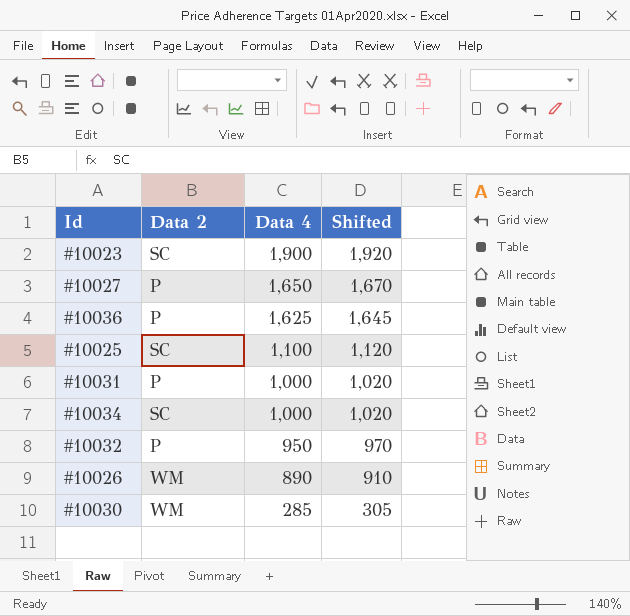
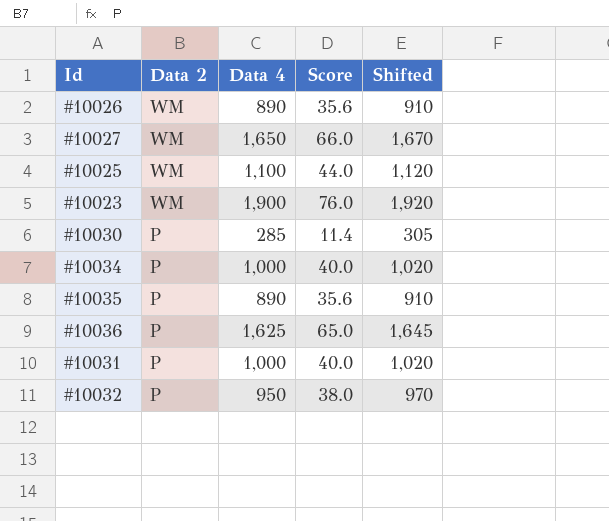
row order: Data 4 descending -> Data 2 descending
column Score | formula: none -> [Data 4] * 0.04
#10027 | Data 2: P -> WM
#10025 | Data 2: SC -> WM
#10023 | Data 2: SC -> WM
#10030 | Data 2: WM -> P
#10034 | Data 2: SC -> P
row #10035: none -> P | 890 | 35.6 | 910

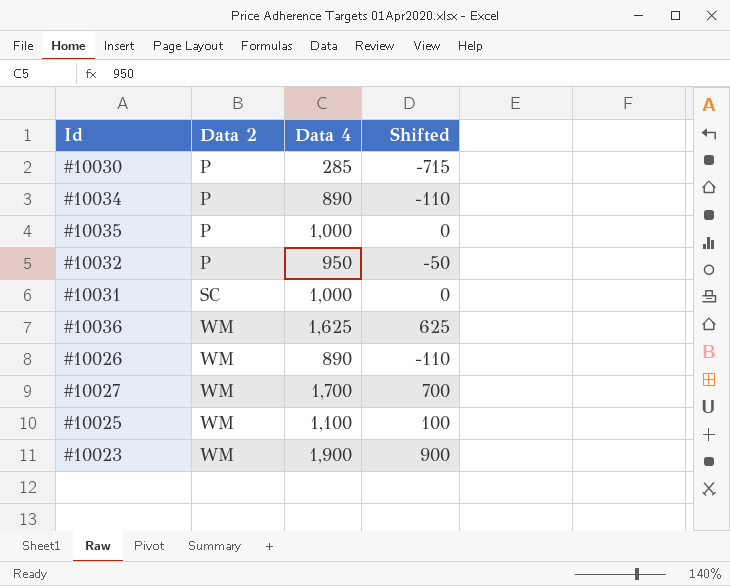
row order: Data 2 descending -> Data 2 ascending
column Score | formula: [Data 4] * 0.04 -> none
column Shifted | formula: [Data 4] + 20 -> [Data 4] - 1000
#10034 | Data 4: 1,000 -> 890
#10035 | Data 4: 890 -> 1,000
#10031 | Data 2: P -> SC
#10036 | Data 2: P -> WM
#10027 | Data 4: 1,650 -> 1,700

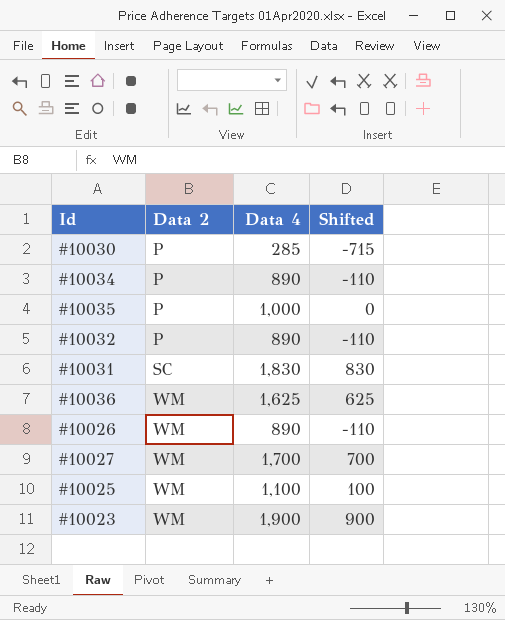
#10032 | Data 4: 950 -> 890
#10032 | Shifted: -50 -> -110
#10031 | Data 4: 1,000 -> 1,830
#10031 | Shifted: 0 -> 830

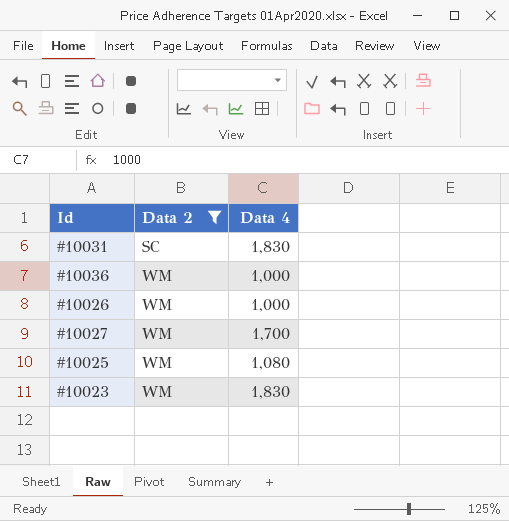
filter: none -> Data 2 != P
column Shifted | formula: [Data 4] - 1000 -> none
#10036 | Data 4: 1,625 -> 1,000
#10026 | Data 4: 890 -> 1,000
#10025 | Data 4: 1,100 -> 1,080
#10023 | Data 4: 1,900 -> 1,830

